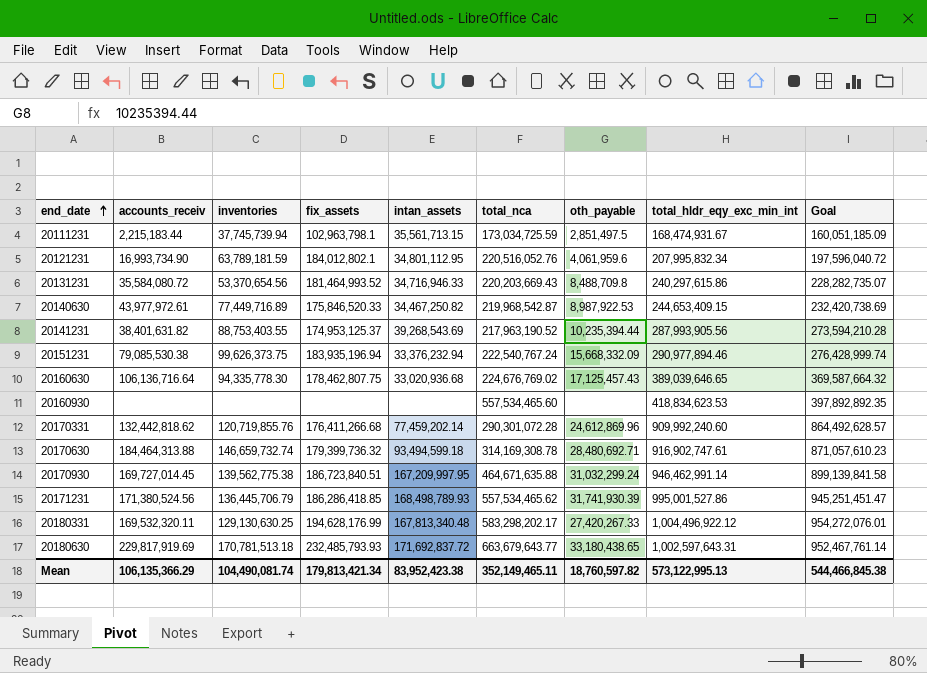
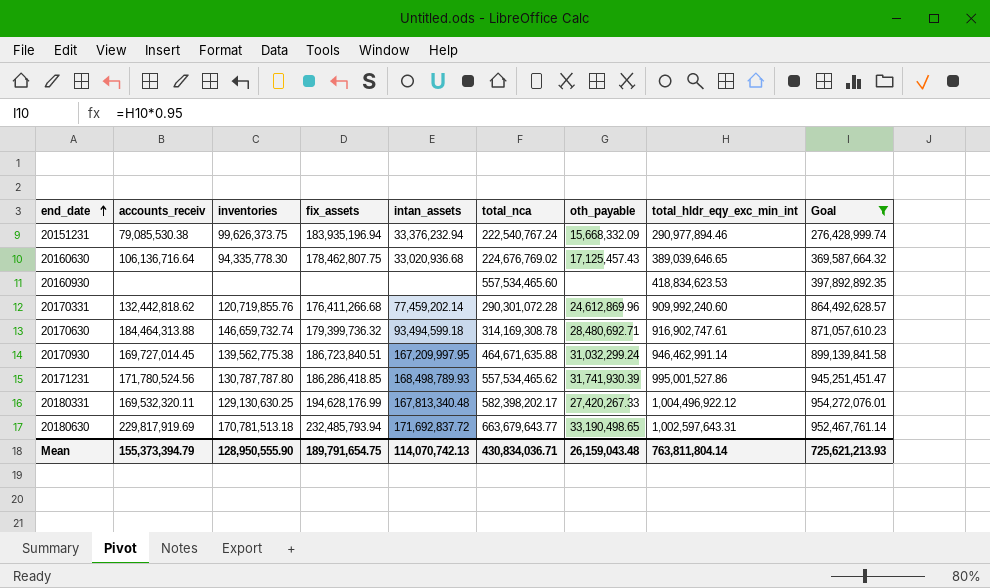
filter: none -> Goal >= 276,428,999.74
20171231 | accounts_receiv: 171,380,524.56 -> 171,780,524.56
20171231 | inventories: 136,445,706.79 -> 130,787,787.80
20180331 | total_nca: 583,298,202.17 -> 582,398,202.17
20180630 | fix_assets: 232,485,793.93 -> 232,485,793.94
20180630 | oth_payable: 33,180,438.65 -> 33,190,498.65
Mean | accounts_receiv: 106,135,366.29 -> 155,373,394.79
Mean | inventories: 104,490,081.74 -> 128,950,555.90
Mean | fix_assets: 179,813,421.34 -> 189,791,654.75
Mean | intan_assets: 83,952,423.38 -> 114,070,742.13
Mean | total_nca: 352,149,465.11 -> 430,834,036.71
Mean | oth_payable: 18,760,597.82 -> 26,159,043.48
Mean | total_hldr_eqy_exc_min_int: 573,122,995.13 -> 763,811,804.14
Mean | Goal: 544,466,845.38 -> 725,621,213.93

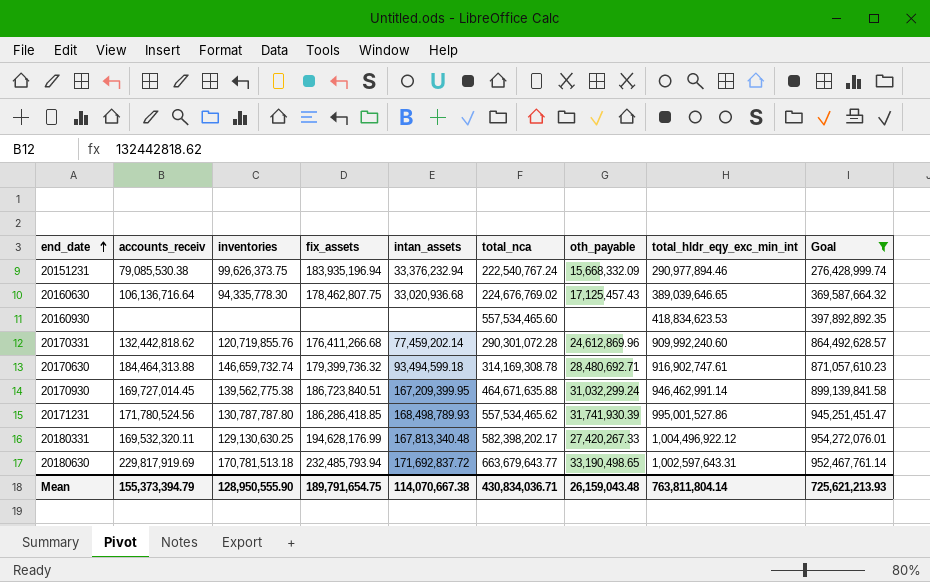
20170930 | intan_assets: 167,209,997.95 -> 167,209,399.95
Mean | intan_assets: 114,070,742.13 -> 114,070,667.38

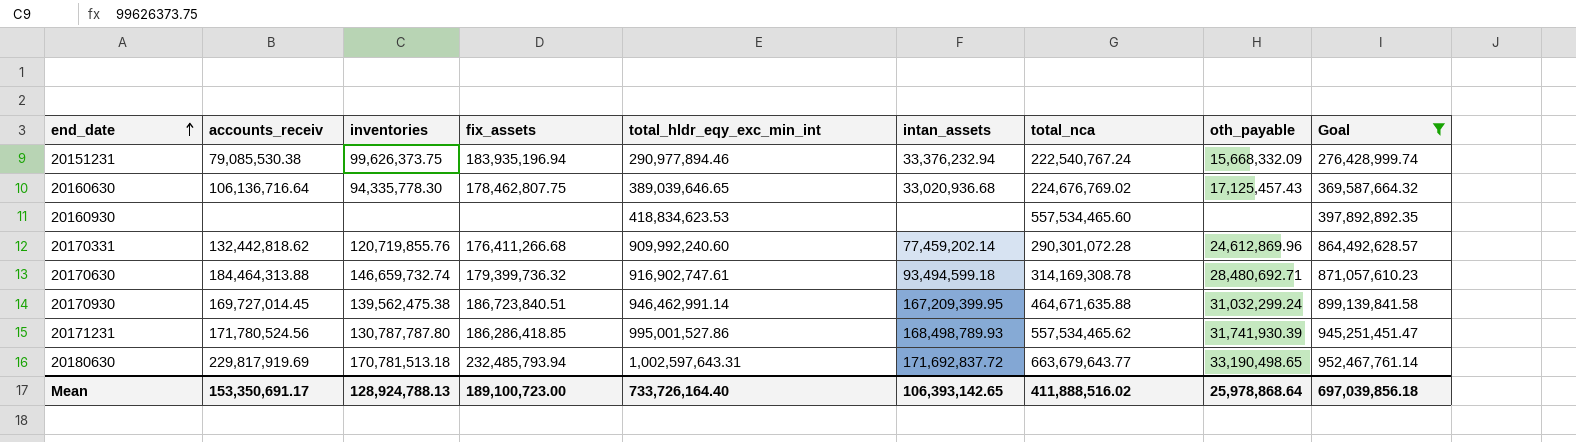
column total_hldr_eqy_exc_min_int | position: 8 -> 5
row 20180331: 169,532,320.11 | 129,130,630.25 | 194,628,176.99 | 167,813,340.48 | 582,398,202.17 | 27,420,267.33 | 1,004,496,922.12 | 954,272,076.01 -> none
20170930 | inventories: 139,562,775.38 -> 139,562,475.38
Mean | accounts_receiv: 155,373,394.79 -> 153,350,691.17
Mean | inventories: 128,950,555.90 -> 128,924,788.13
Mean | fix_assets: 189,791,654.75 -> 189,100,723.00
Mean | total_hldr_eqy_exc_min_int: 763,811,804.14 -> 733,726,164.40
Mean | intan_assets: 114,070,667.38 -> 106,393,142.65
Mean | total_nca: 430,834,036.71 -> 411,888,516.02
Mean | oth_payable: 26,159,043.48 -> 25,978,868.64
Mean | Goal: 725,621,213.93 -> 697,039,856.18

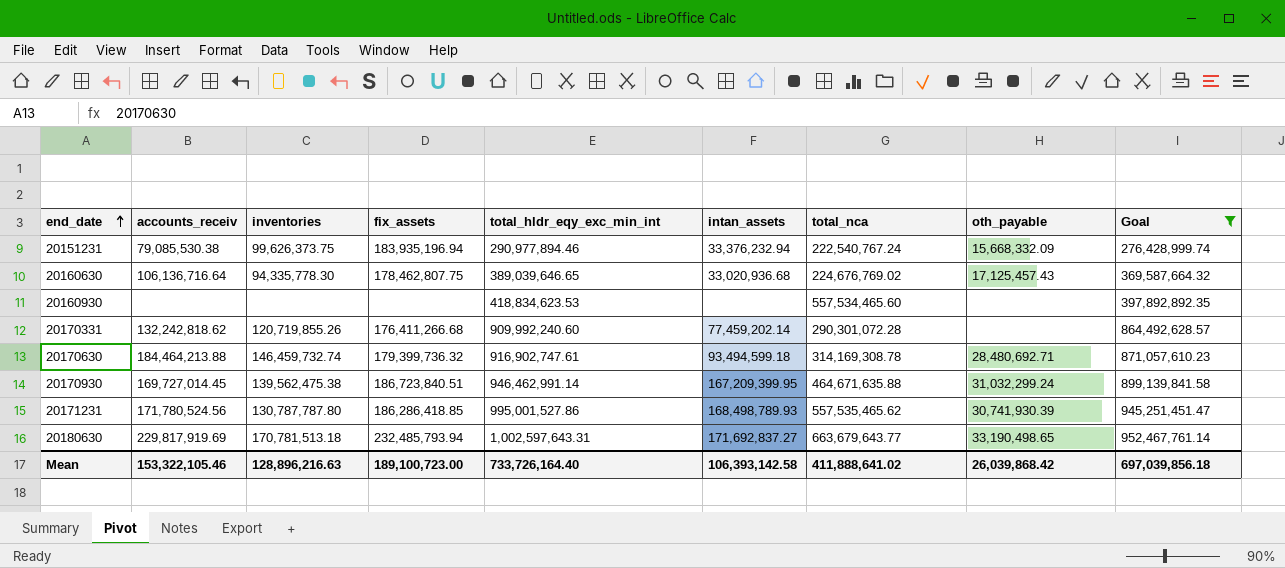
20170331 | accounts_receiv: 132,442,818.62 -> 132,242,818.62
20170331 | inventories: 120,719,855.76 -> 120,719,855.26
20170331 | oth_payable: 24,612,869.96 -> none
20170630 | accounts_receiv: 184,464,313.88 -> 184,464,213.88
20170630 | inventories: 146,659,732.74 -> 146,459,732.74
20171231 | total_nca: 557,534,465.62 -> 557,535,465.62
20171231 | oth_payable: 31,741,930.39 -> 30,741,930.39
20180630 | intan_assets: 171,692,837.72 -> 171,692,837.27
Mean | accounts_receiv: 153,350,691.17 -> 153,322,105.46
Mean | inventories: 128,924,788.13 -> 128,896,216.63
Mean | intan_assets: 106,393,142.65 -> 106,393,142.58
Mean | total_nca: 411,888,516.02 -> 411,888,641.02
Mean | oth_payable: 25,978,868.64 -> 26,039,868.42

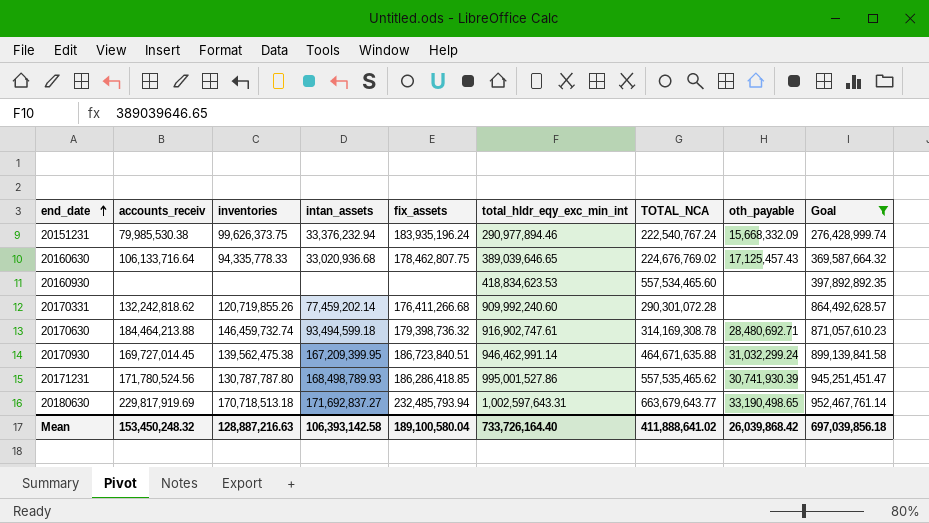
column intan_assets | position: 6 -> 4
column name: total_nca -> TOTAL_NCA
20151231 | accounts_receiv: 79,085,530.38 -> 79,985,530.38
20151231 | fix_assets: 183,935,196.94 -> 183,935,196.24
20160630 | accounts_receiv: 106,136,716.64 -> 106,133,716.64
20160630 | inventories: 94,335,778.30 -> 94,335,778.33
20170630 | fix_assets: 179,399,736.32 -> 179,398,736.32
20180630 | inventories: 170,781,513.18 -> 170,718,513.18
Mean | accounts_receiv: 153,322,105.46 -> 153,450,248.32
Mean | inventories: 128,896,216.63 -> 128,887,216.63
Mean | fix_assets: 189,100,723.00 -> 189,100,580.04

